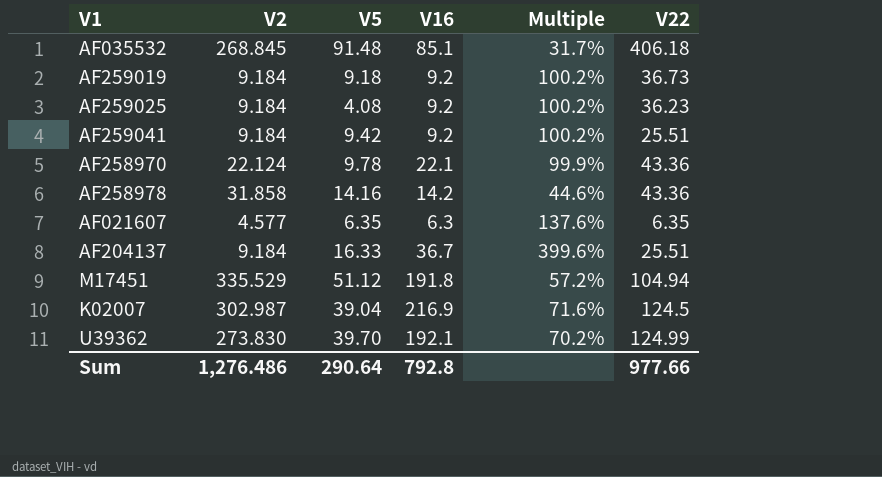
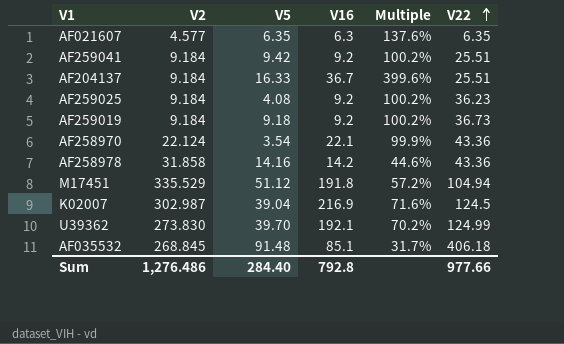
row order: none -> V22 ascending
AF258970 | V5: 9.78 -> 3.54
Sum | V5: 290.64 -> 284.40

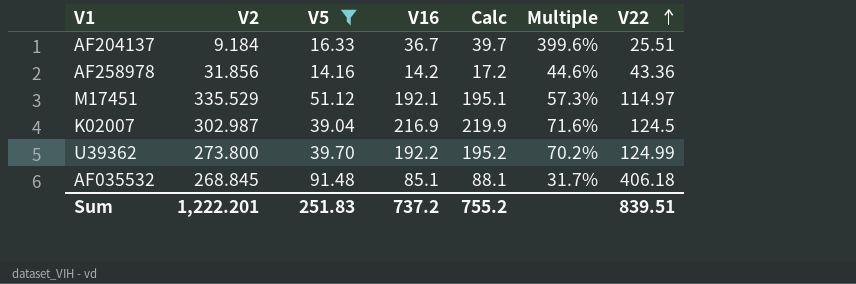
filter: none -> V5 >= 14.16
column Calc | formula: none -> [V16] + 3
AF258978 | V2: 31.858 -> 31.856
M17451 | V16: 191.8 -> 192.1
M17451 | Multiple: 57.2% -> 57.3%
M17451 | V22: 104.94 -> 114.97
U39362 | V2: 273.830 -> 273.800
U39362 | V16: 192.1 -> 192.2
Sum | V2: 1,276.486 -> 1,222.201
Sum | V5: 284.40 -> 251.83
Sum | V16: 792.8 -> 737.2
Sum | V22: 977.66 -> 839.51

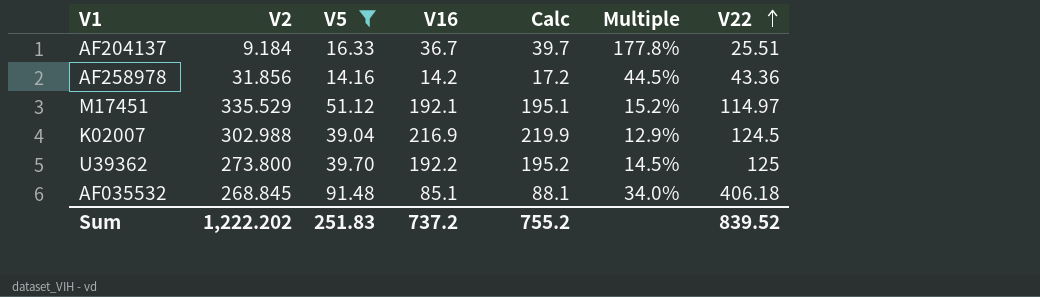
column Multiple | formula: [V16] / [V2] -> [V5] / [V2]
K02007 | V2: 302.987 -> 302.988
U39362 | V22: 124.99 -> 125
Sum | V2: 1,222.201 -> 1,222.202
Sum | V22: 839.51 -> 839.52

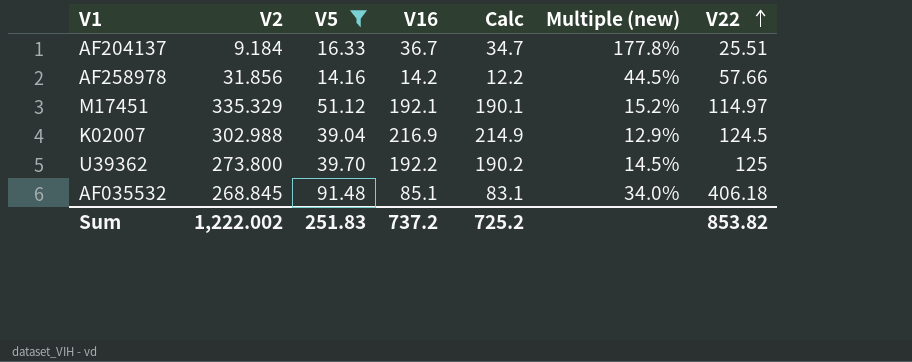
column Calc | formula: [V16] + 3 -> [V16] - 2
column name: Multiple -> Multiple (new)
AF258978 | V22: 43.36 -> 57.66
M17451 | V2: 335.529 -> 335.329
Sum | V2: 1,222.202 -> 1,222.002
Sum | Calc: 755.2 -> 725.2
Sum | V22: 839.52 -> 853.82

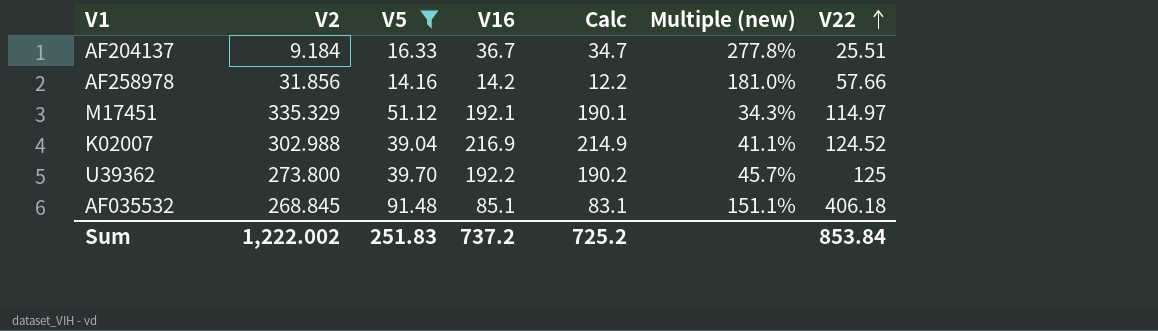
column Multiple (new) | formula: [V5] / [V2] -> [V22] / [V2]
K02007 | V22: 124.5 -> 124.52
Sum | V22: 853.82 -> 853.84

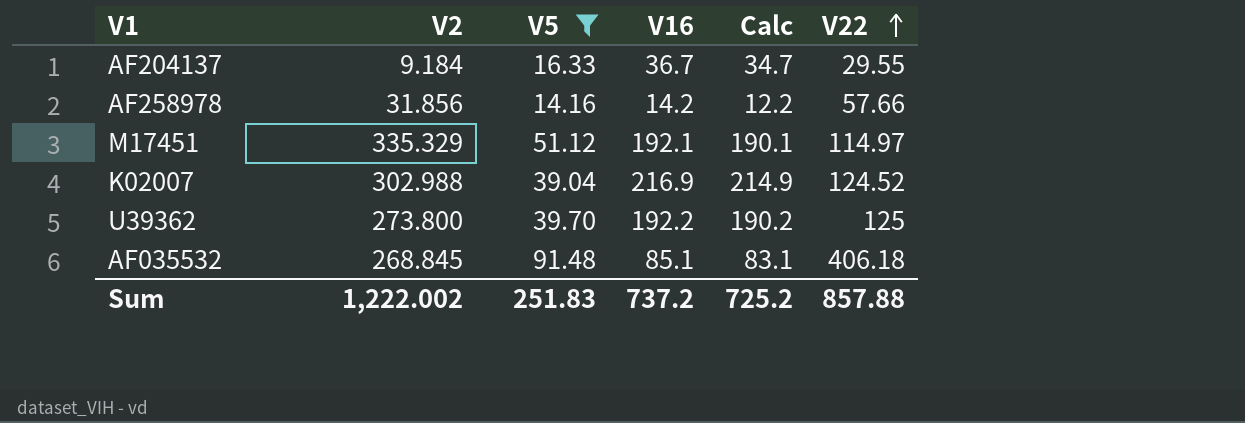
column Multiple (new) | formula: [V22] / [V2] -> none
AF204137 | V22: 25.51 -> 29.55
Sum | V22: 853.84 -> 857.88

